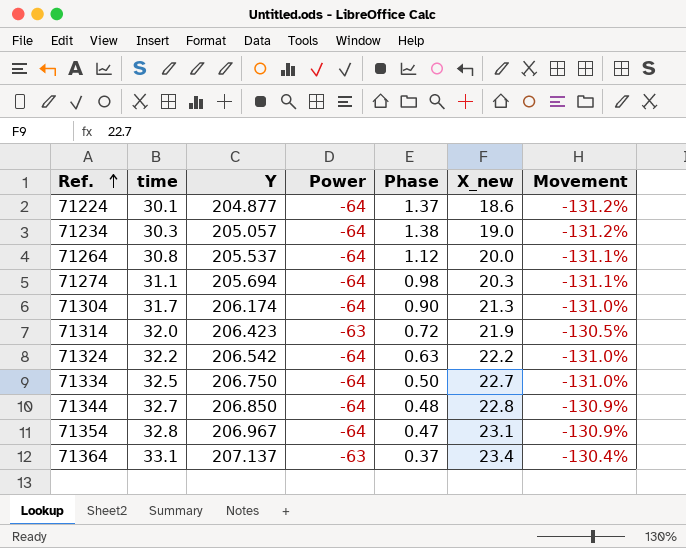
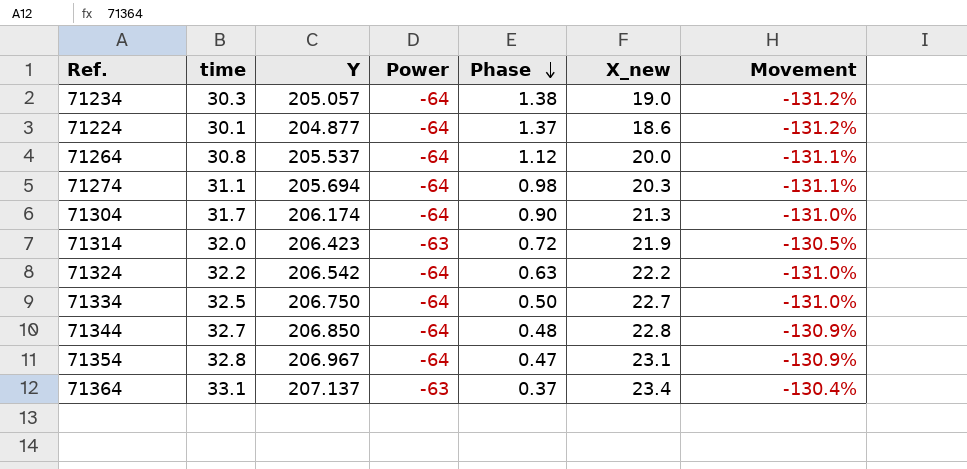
row order: Ref. ascending -> Phase descending

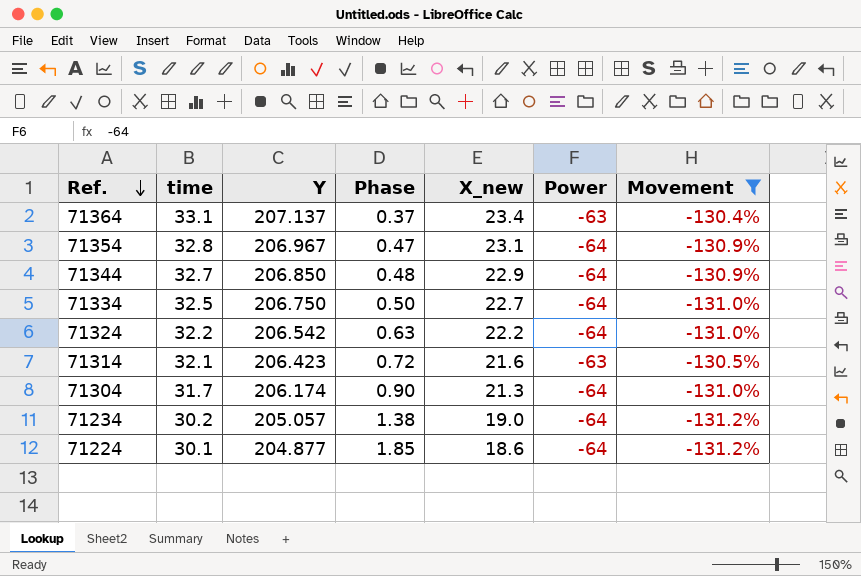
filter: none -> Movement != -131.1%
row order: Phase descending -> Ref. descending
column Power | position: 4 -> 6
71344 | X_new: 22.8 -> 22.9
71314 | time: 32.0 -> 32.1
71314 | X_new: 21.9 -> 21.6
71234 | time: 30.3 -> 30.2
71224 | Phase: 1.37 -> 1.85

